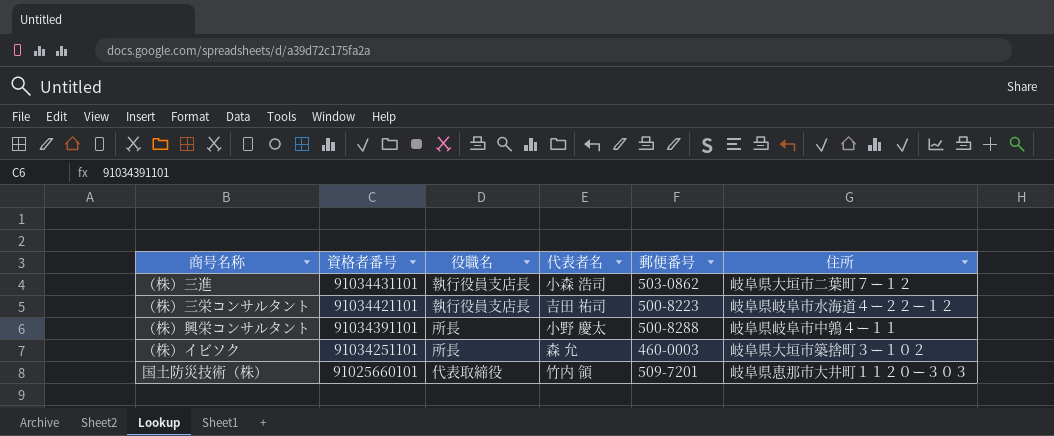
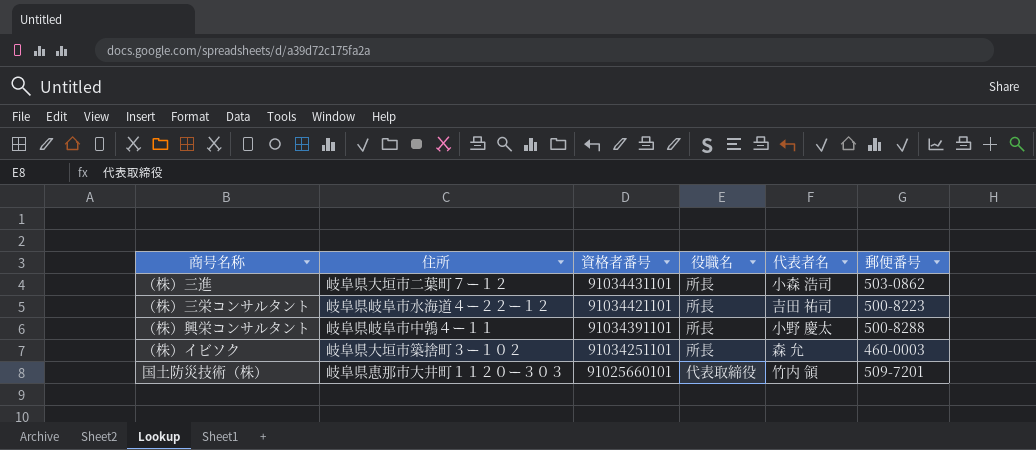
column 住所 | position: 6 -> 2
（株）三進 | 役職名: 執行役員支店長 -> 所長
（株）三栄コンサルタント | 役職名: 執行役員支店長 -> 所長

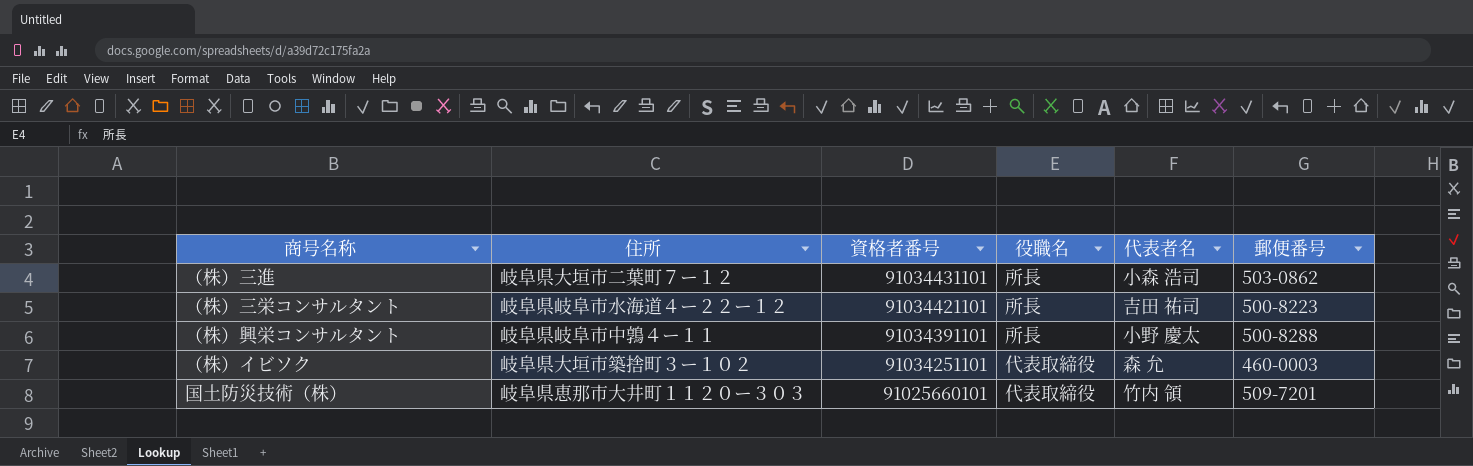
（株）イビソク | 役職名: 所長 -> 代表取締役

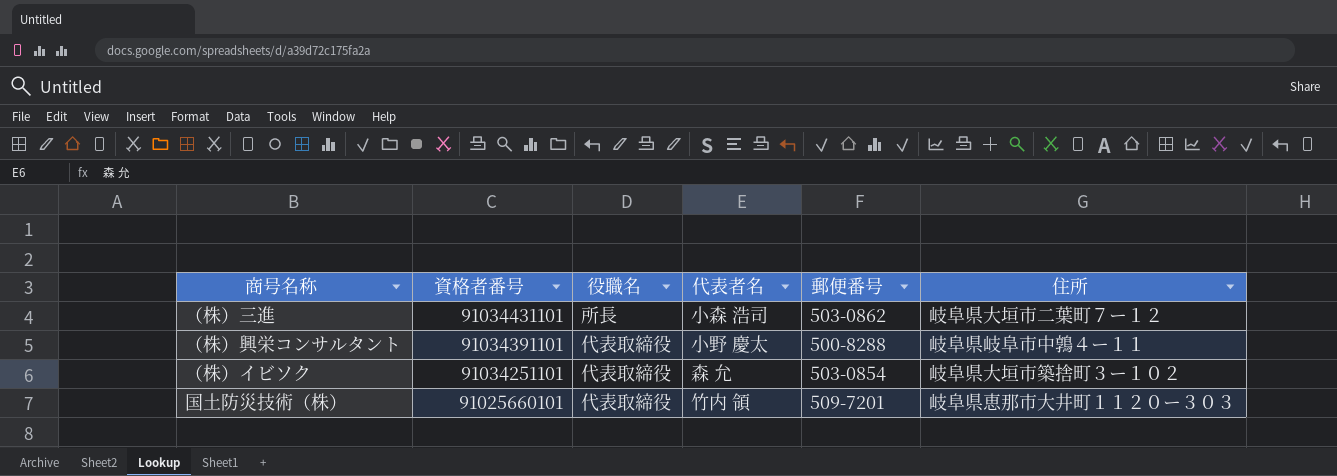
column 住所 | position: 2 -> 6
row （株）三栄コンサルタント: 岐阜県岐阜市水海道４ー２２ー１２ | 91034421101 | 所長 | 吉田 祐司 | 500-8223 -> none
（株）興栄コンサルタント | 役職名: 所長 -> 代表取締役
（株）イビソク | 郵便番号: 460-0003 -> 503-0854

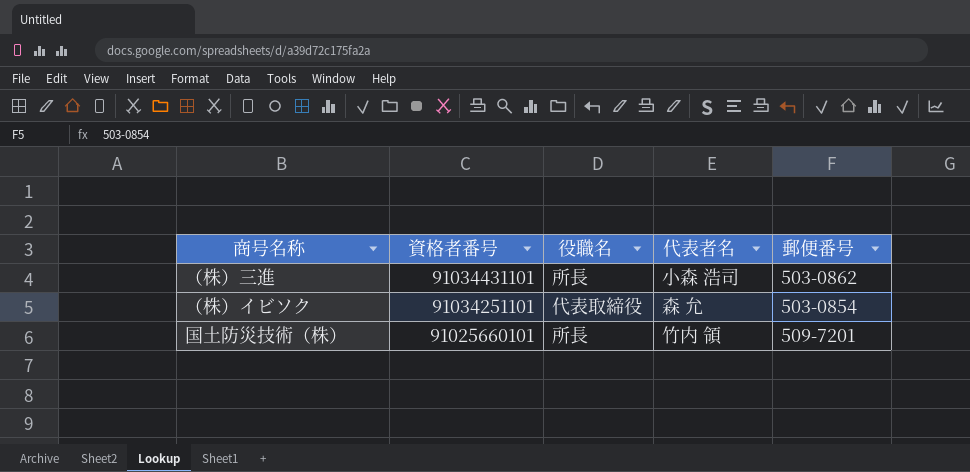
column 住所 | position: 6 -> none
row （株）興栄コンサルタント: 91034391101 | 代表取締役 | 小野 慶太 | 500-8288 | 岐阜県岐阜市中鶉４ー１１ -> none
国土防災技術（株） | 役職名: 代表取締役 -> 所長

